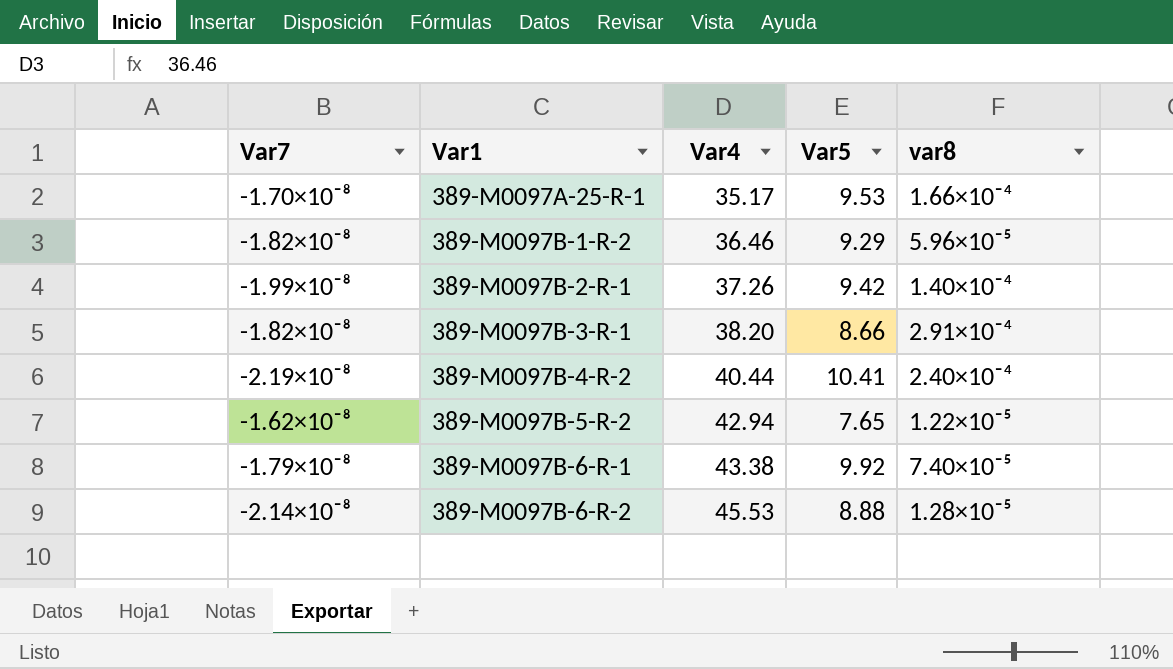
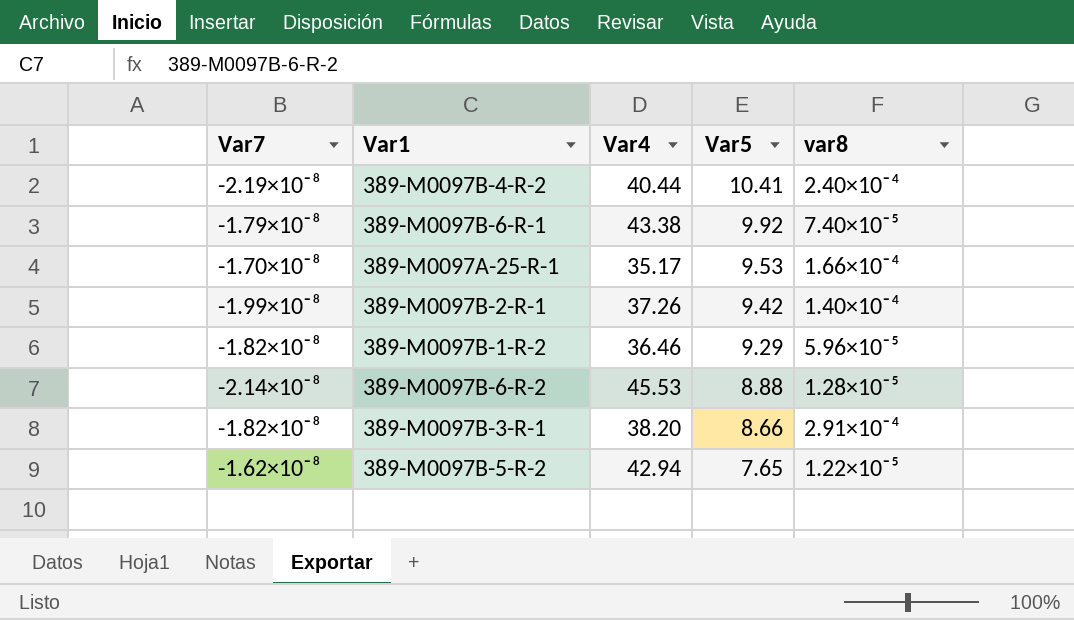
row order: Var1 ascending -> Var5 descending

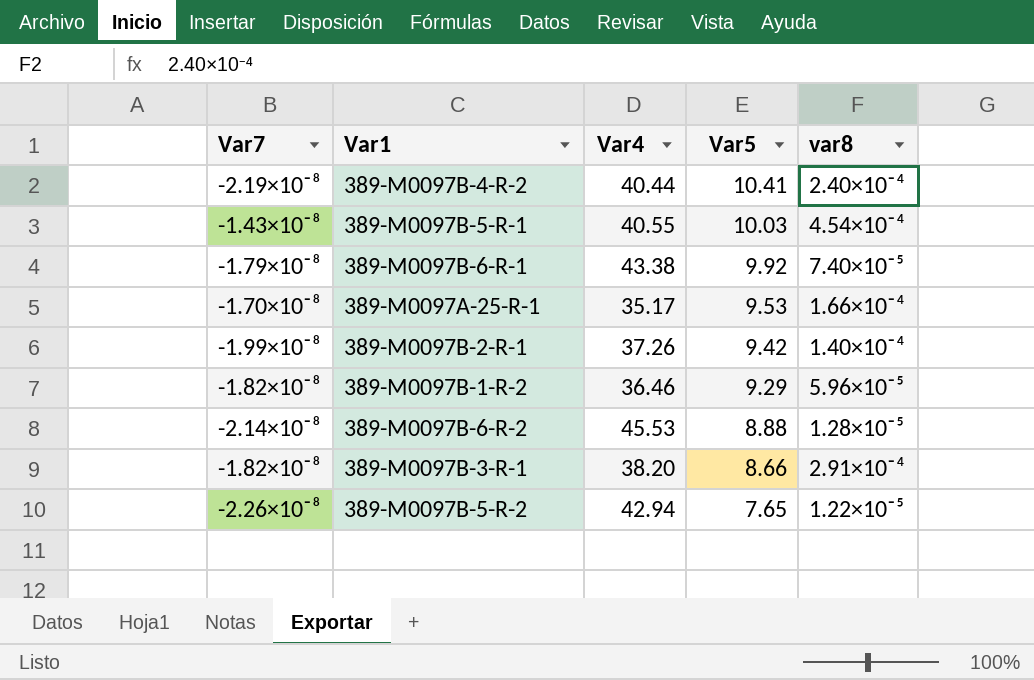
row 389-M0097B-5-R-1: none -> -1.43×10⁻⁸ | 40.55 | 10.03 | 4.54×10⁻⁴
389-M0097B-5-R-2 | Var7: -1.62×10⁻⁸ -> -2.26×10⁻⁸

